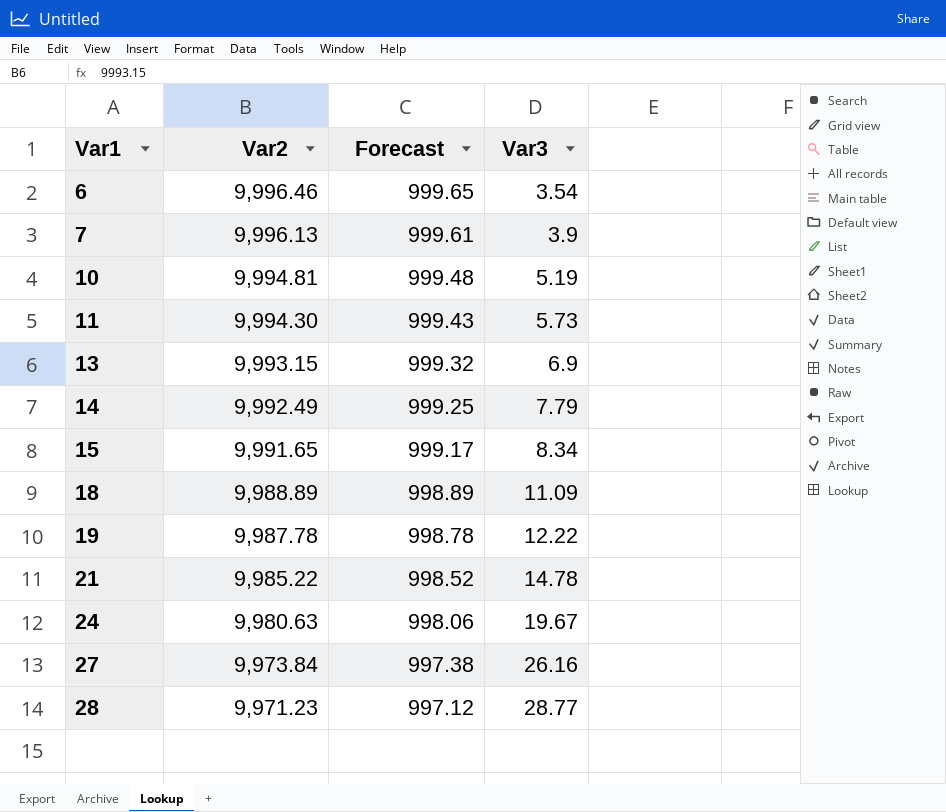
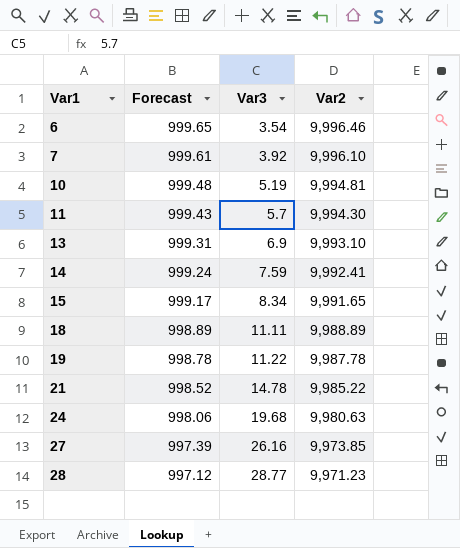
column Var2 | position: 2 -> 4
7 | Var3: 3.9 -> 3.92
7 | Var2: 9,996.13 -> 9,996.10
11 | Var3: 5.73 -> 5.7
13 | Forecast: 999.32 -> 999.31
13 | Var2: 9,993.15 -> 9,993.10
14 | Forecast: 999.25 -> 999.24
14 | Var3: 7.79 -> 7.59
14 | Var2: 9,992.49 -> 9,992.41
18 | Var3: 11.09 -> 11.11
19 | Var3: 12.22 -> 11.22
24 | Var3: 19.67 -> 19.68
27 | Forecast: 997.38 -> 997.39
27 | Var2: 9,973.84 -> 9,973.85

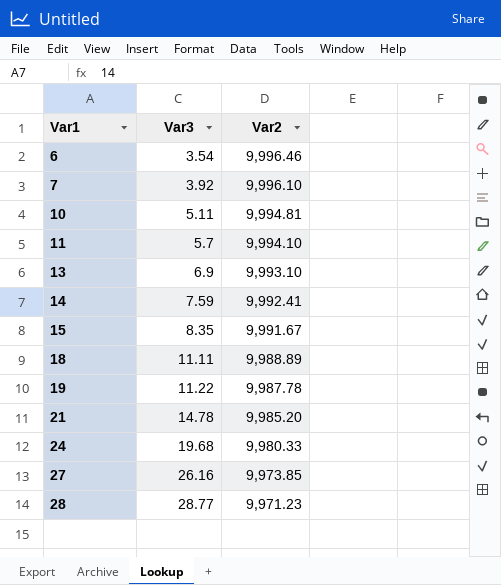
column Forecast | formula: [Var2] * 0.1 -> none
10 | Var3: 5.19 -> 5.11
11 | Var2: 9,994.30 -> 9,994.10
15 | Var3: 8.34 -> 8.35
15 | Var2: 9,991.65 -> 9,991.67
21 | Var2: 9,985.22 -> 9,985.20
24 | Var2: 9,980.63 -> 9,980.33

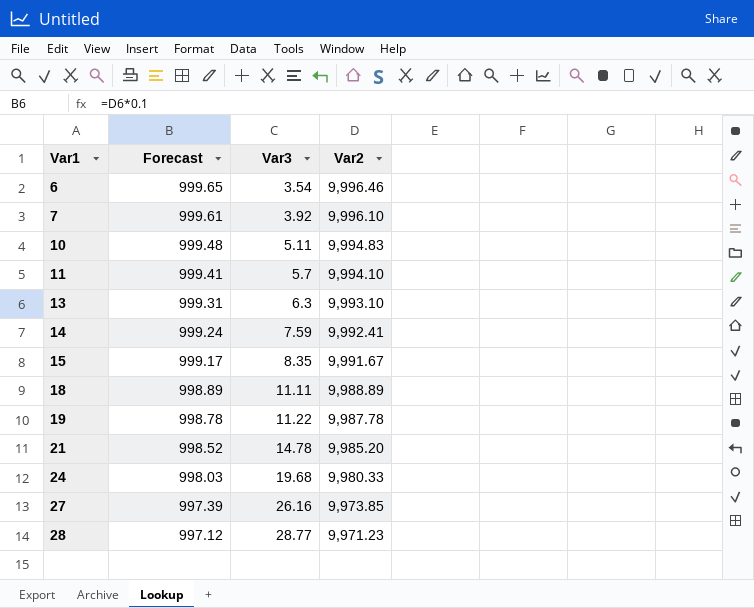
column Forecast | formula: none -> [Var2] * 0.1
10 | Var2: 9,994.81 -> 9,994.83
13 | Var3: 6.9 -> 6.3

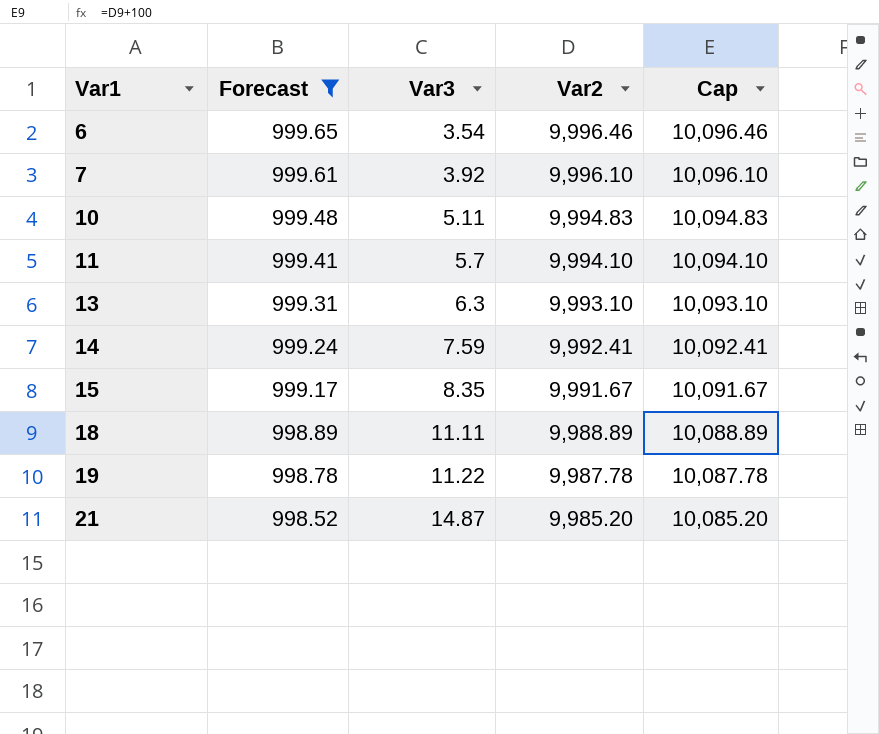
filter: none -> Forecast >= 998.52
column Cap | formula: none -> [Var2] + 100
21 | Var3: 14.78 -> 14.87

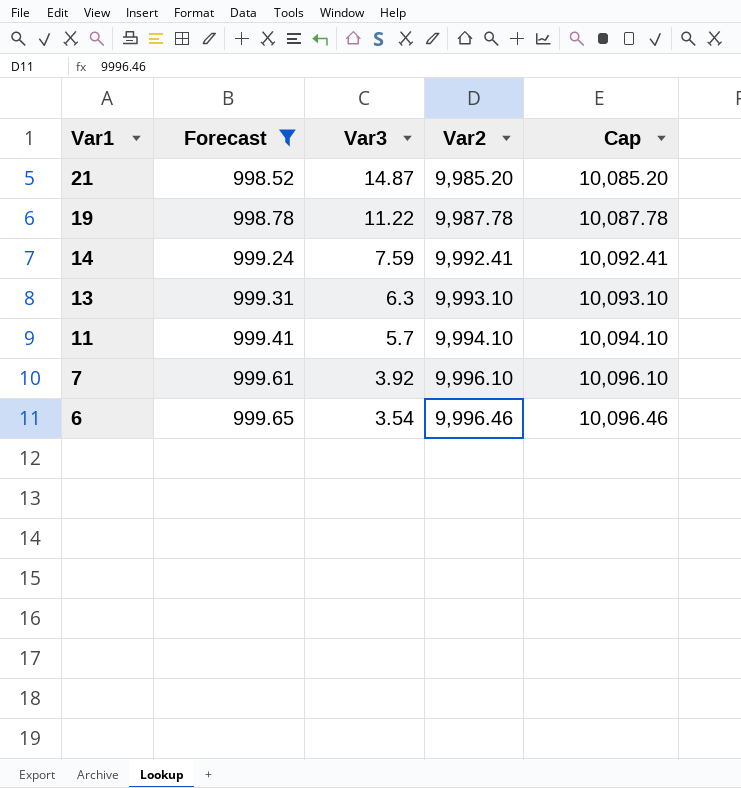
row order: Var1 ascending -> Var1 descending
row 10: 999.48 | 5.11 | 9,994.83 | 10,094.83 -> none
row 15: 999.17 | 8.35 | 9,991.67 | 10,091.67 -> none
row 18: 998.89 | 11.11 | 9,988.89 | 10,088.89 -> none

